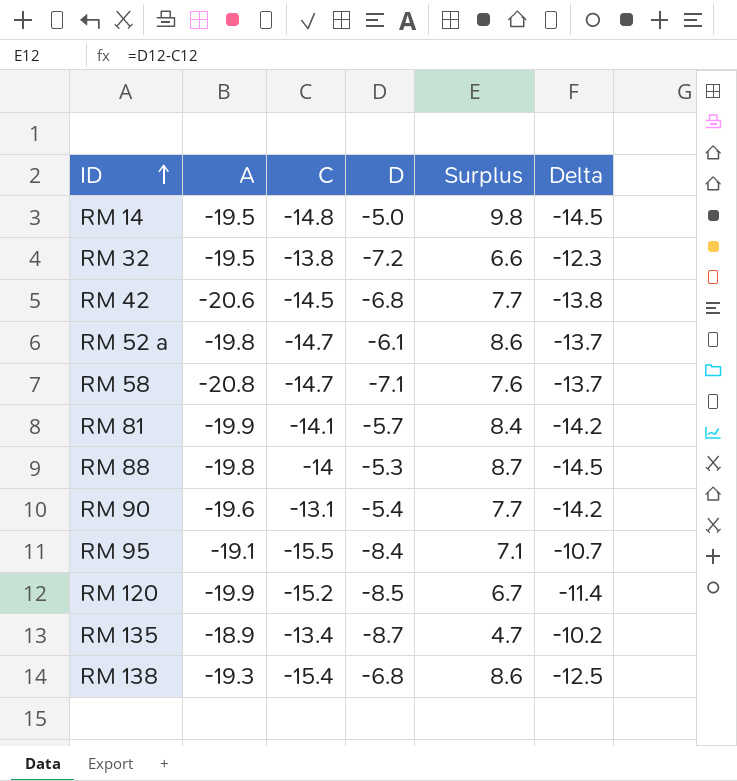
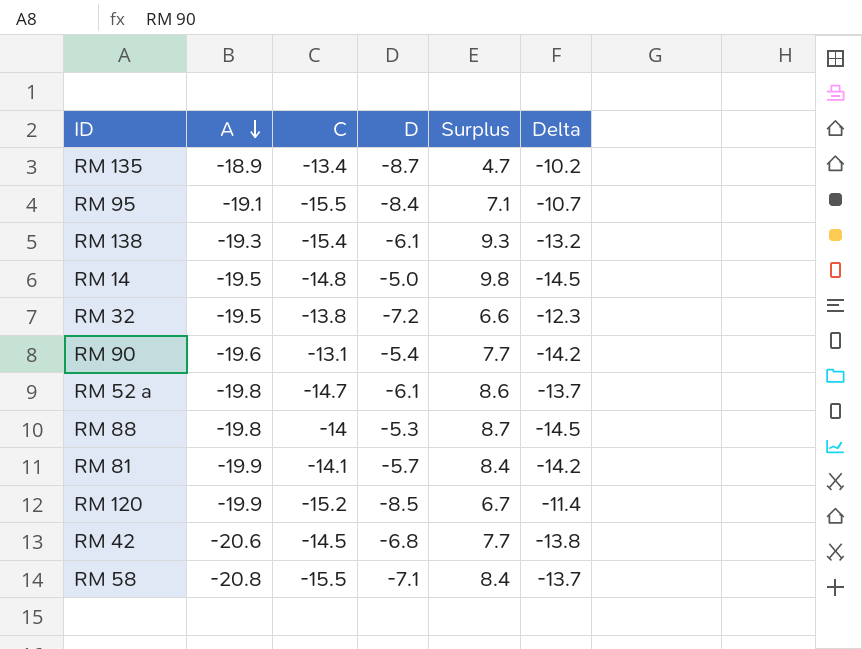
row order: ID ascending -> A descending
RM 138 | D: -6.8 -> -6.1
RM 138 | Surplus: 8.6 -> 9.3
RM 138 | Delta: -12.5 -> -13.2
RM 58 | C: -14.7 -> -15.5
RM 58 | Surplus: 7.6 -> 8.4

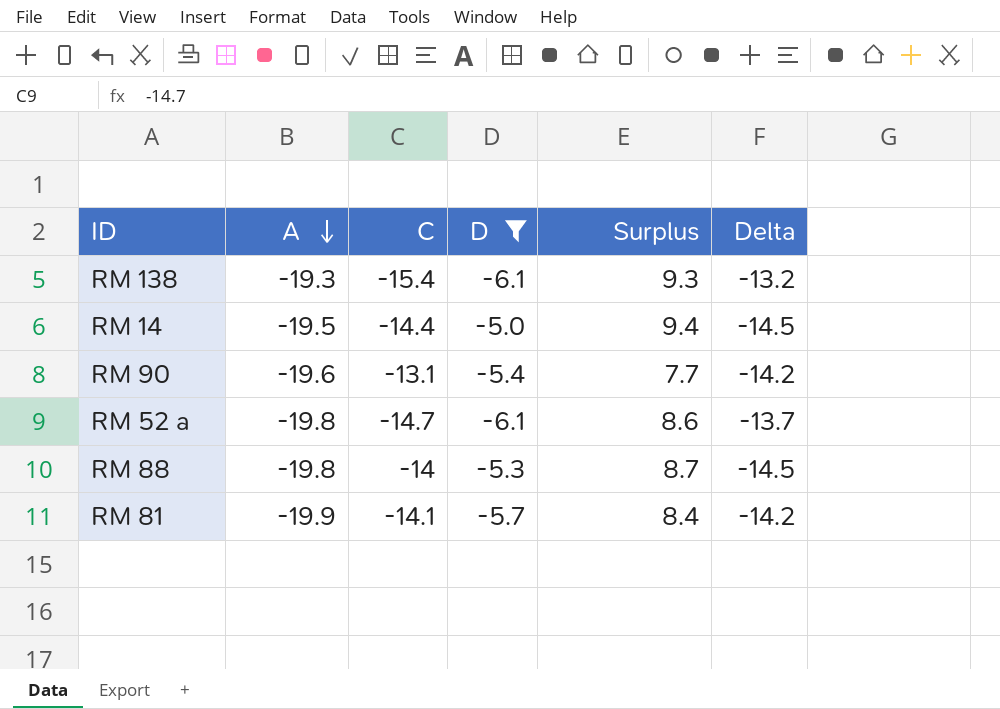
filter: none -> D >= -6.1
RM 14 | C: -14.8 -> -14.4
RM 14 | Surplus: 9.8 -> 9.4

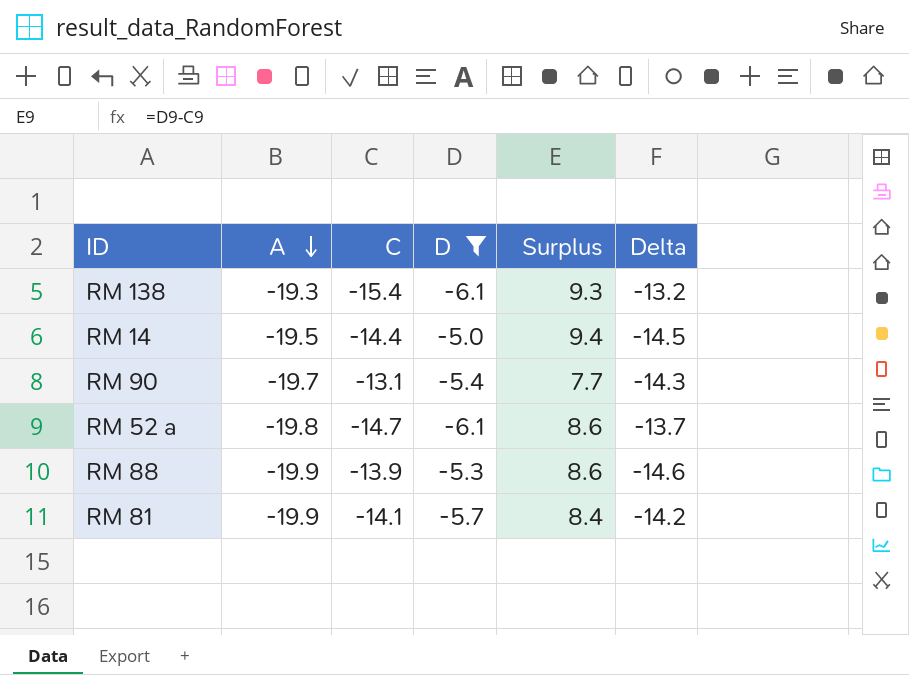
RM 90 | A: -19.6 -> -19.7
RM 90 | Delta: -14.2 -> -14.3
RM 88 | A: -19.8 -> -19.9
RM 88 | C: -14 -> -13.9
RM 88 | Surplus: 8.7 -> 8.6
RM 88 | Delta: -14.5 -> -14.6

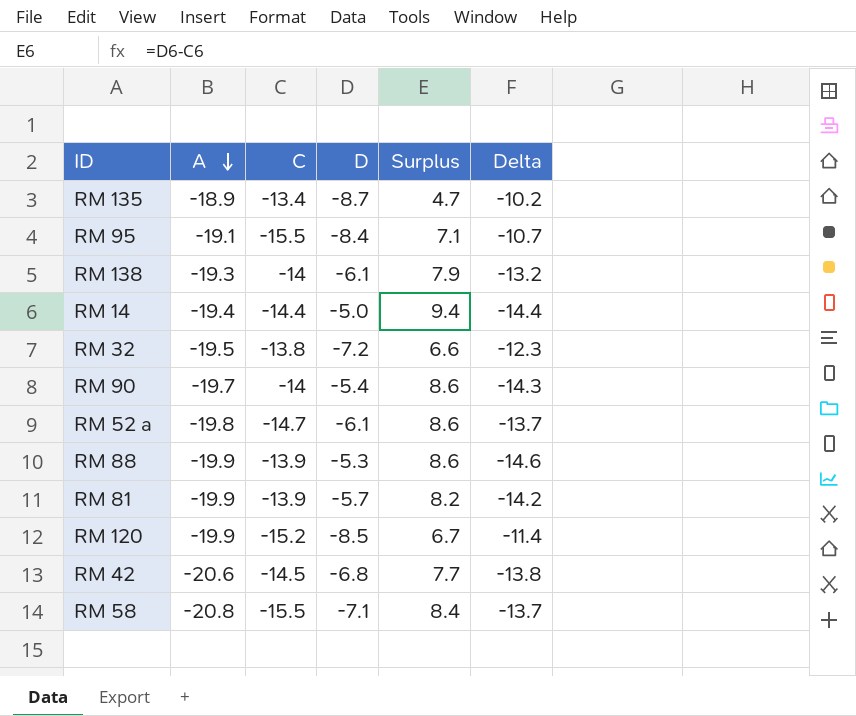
filter: D >= -6.1 -> none
RM 138 | C: -15.4 -> -14
RM 138 | Surplus: 9.3 -> 7.9
RM 14 | A: -19.5 -> -19.4
RM 14 | Delta: -14.5 -> -14.4
RM 90 | C: -13.1 -> -14
RM 90 | Surplus: 7.7 -> 8.6
RM 81 | C: -14.1 -> -13.9
RM 81 | Surplus: 8.4 -> 8.2

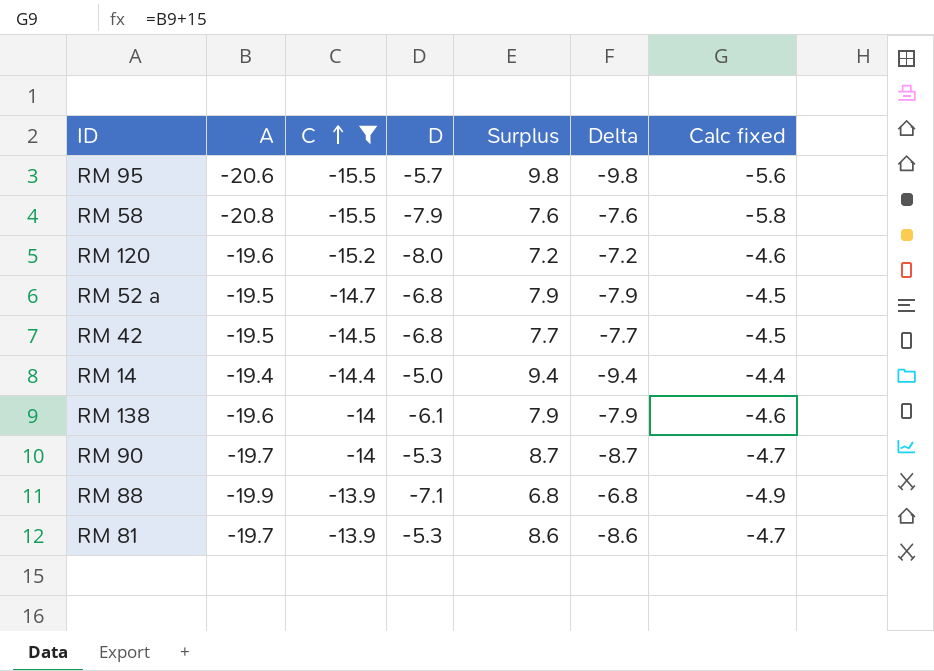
filter: none -> C <= -13.9
row order: A descending -> C ascending
column Delta | formula: [A] - [D] -> [C] - [D]
column Calc fixed | formula: none -> [A] + 15
RM 95 | A: -19.1 -> -20.6
RM 95 | D: -8.4 -> -5.7
RM 95 | Surplus: 7.1 -> 9.8
RM 58 | D: -7.1 -> -7.9
RM 58 | Surplus: 8.4 -> 7.6
RM 120 | A: -19.9 -> -19.6
RM 120 | D: -8.5 -> -8.0
RM 120 | Surplus: 6.7 -> 7.2
RM 52 a | A: -19.8 -> -19.5
RM 52 a | D: -6.1 -> -6.8
RM 52 a | Surplus: 8.6 -> 7.9
RM 42 | A: -20.6 -> -19.5
RM 138 | A: -19.3 -> -19.6
RM 90 | D: -5.4 -> -5.3
RM 90 | Surplus: 8.6 -> 8.7
RM 88 | D: -5.3 -> -7.1
RM 88 | Surplus: 8.6 -> 6.8
RM 81 | A: -19.9 -> -19.7
RM 81 | D: -5.7 -> -5.3
RM 81 | Surplus: 8.2 -> 8.6

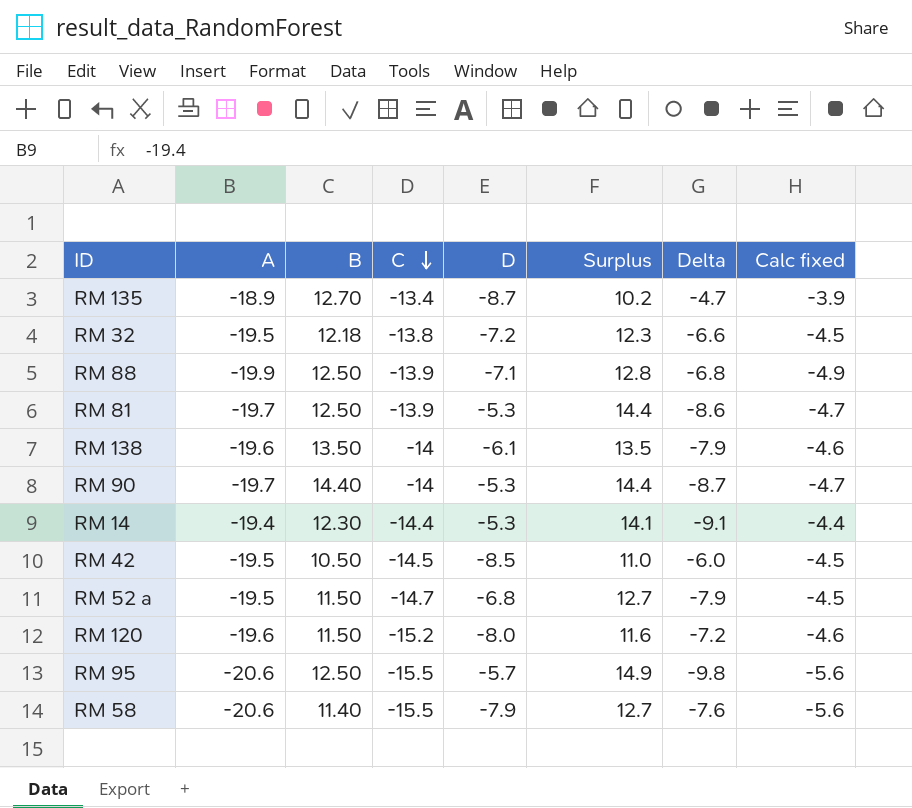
filter: C <= -13.9 -> none
row order: C ascending -> C descending
column B | position: none -> 3
column Surplus | formula: [D] - [C] -> [D] - [A]
RM 14 | D: -5.0 -> -5.3
RM 14 | Delta: -9.4 -> -9.1
RM 42 | D: -6.8 -> -8.5
RM 42 | Delta: -7.7 -> -6.0
RM 58 | A: -20.8 -> -20.6
RM 58 | Calc fixed: -5.8 -> -5.6

